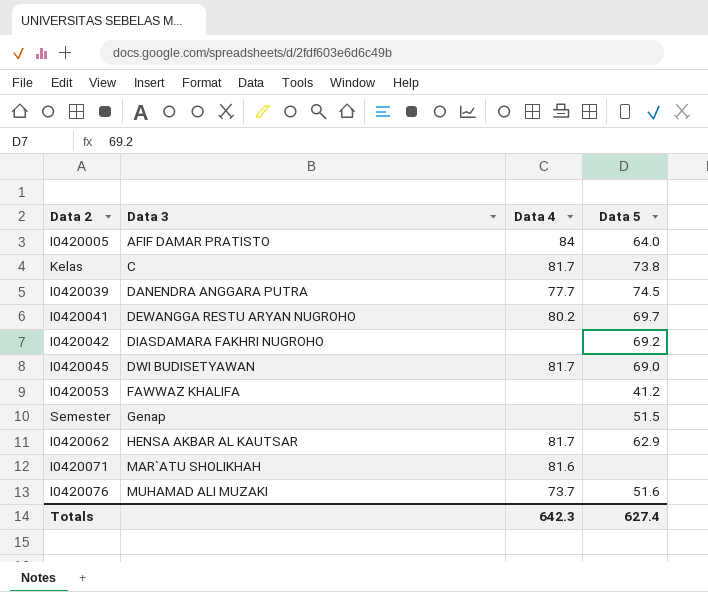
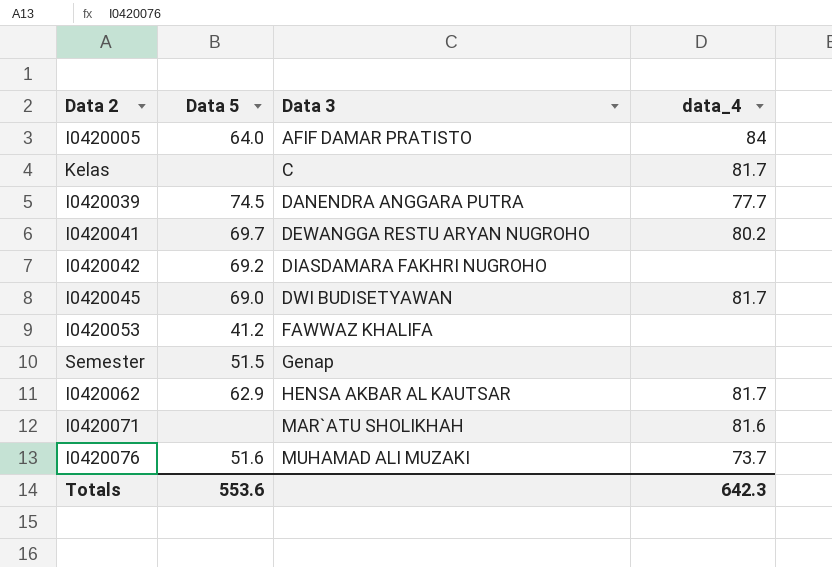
column Data 5 | position: 4 -> 2
column name: Data 4 -> data_4
Kelas | Data 5: 73.8 -> none
Totals | Data 5: 627.4 -> 553.6

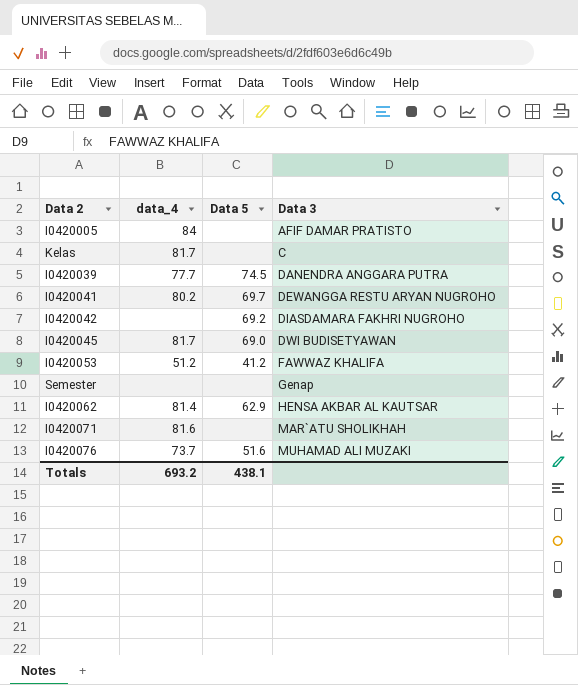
column data_4 | position: 4 -> 2
I0420005 | Data 5: 64.0 -> none
I0420053 | data_4: none -> 51.2
Semester | Data 5: 51.5 -> none
I0420062 | data_4: 81.7 -> 81.4
Totals | data_4: 642.3 -> 693.2
Totals | Data 5: 553.6 -> 438.1

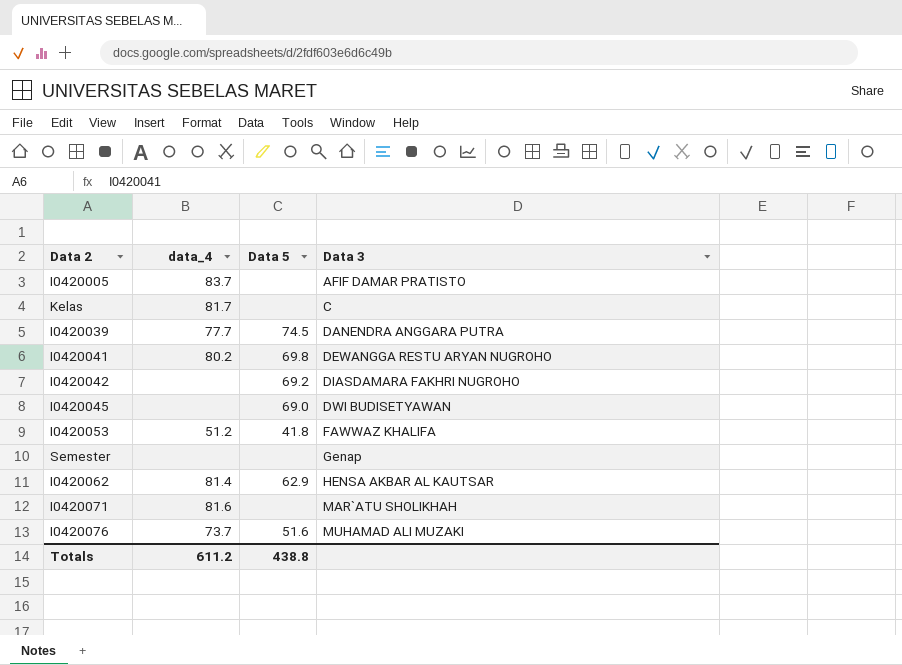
I0420005 | data_4: 84 -> 83.7
I0420041 | Data 5: 69.7 -> 69.8
I0420045 | data_4: 81.7 -> none
I0420053 | Data 5: 41.2 -> 41.8
Totals | data_4: 693.2 -> 611.2
Totals | Data 5: 438.1 -> 438.8

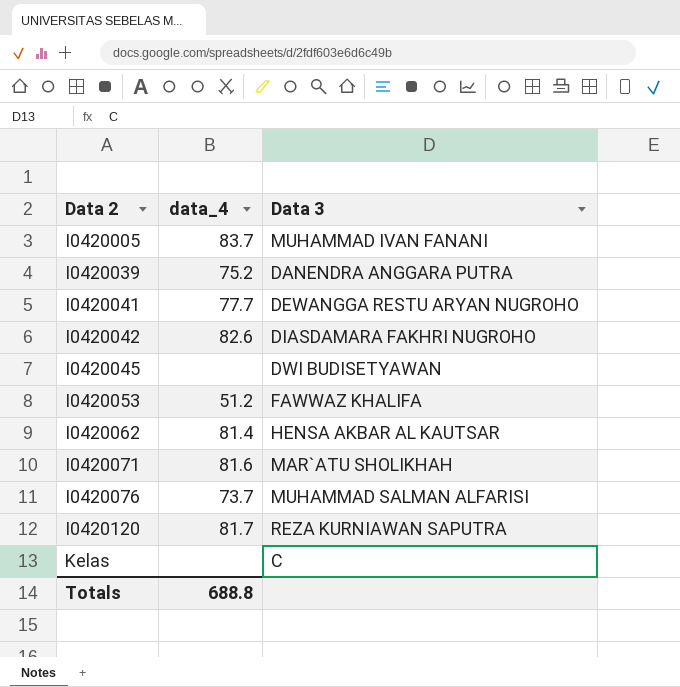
row order: Data 3 ascending -> Data 2 ascending
column Data 5 | position: 3 -> none
row Semester: none | none | Genap -> none
I0420005 | Data 3: AFIF DAMAR PRATISTO -> MUHAMMAD IVAN FANANI
I0420039 | data_4: 77.7 -> 75.2
I0420041 | data_4: 80.2 -> 77.7
I0420042 | data_4: none -> 82.6
I0420076 | Data 3: MUHAMAD ALI MUZAKI -> MUHAMMAD SALMAN ALFARISI
row I0420120: none -> 81.7 | REZA KURNIAWAN SAPUTRA
Kelas | data_4: 81.7 -> none
Totals | data_4: 611.2 -> 688.8

